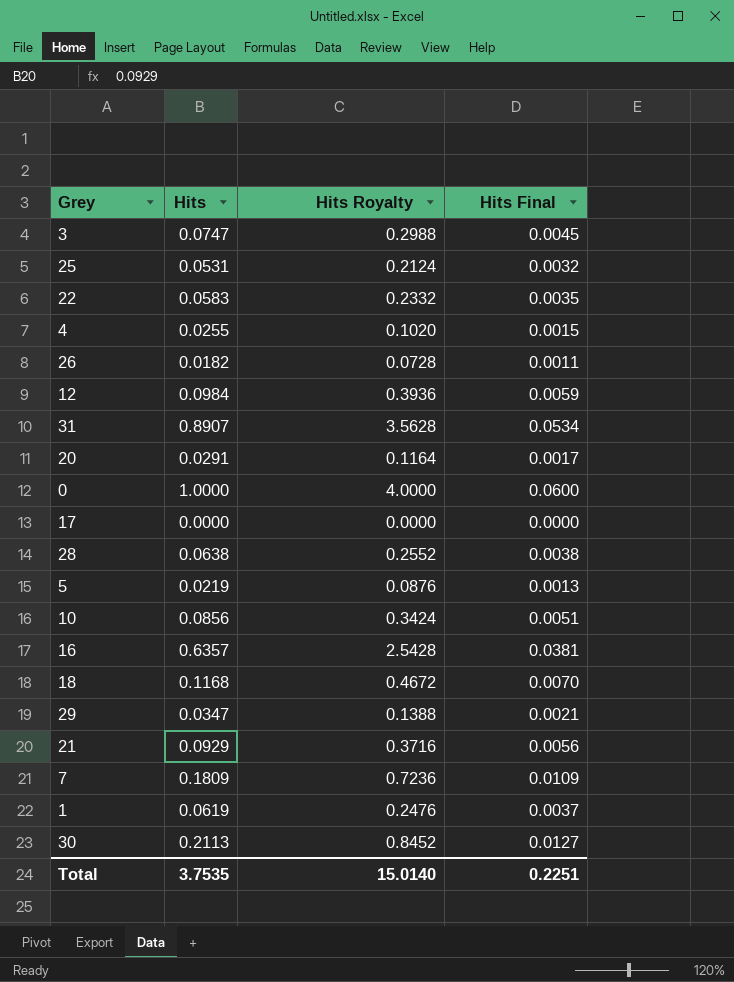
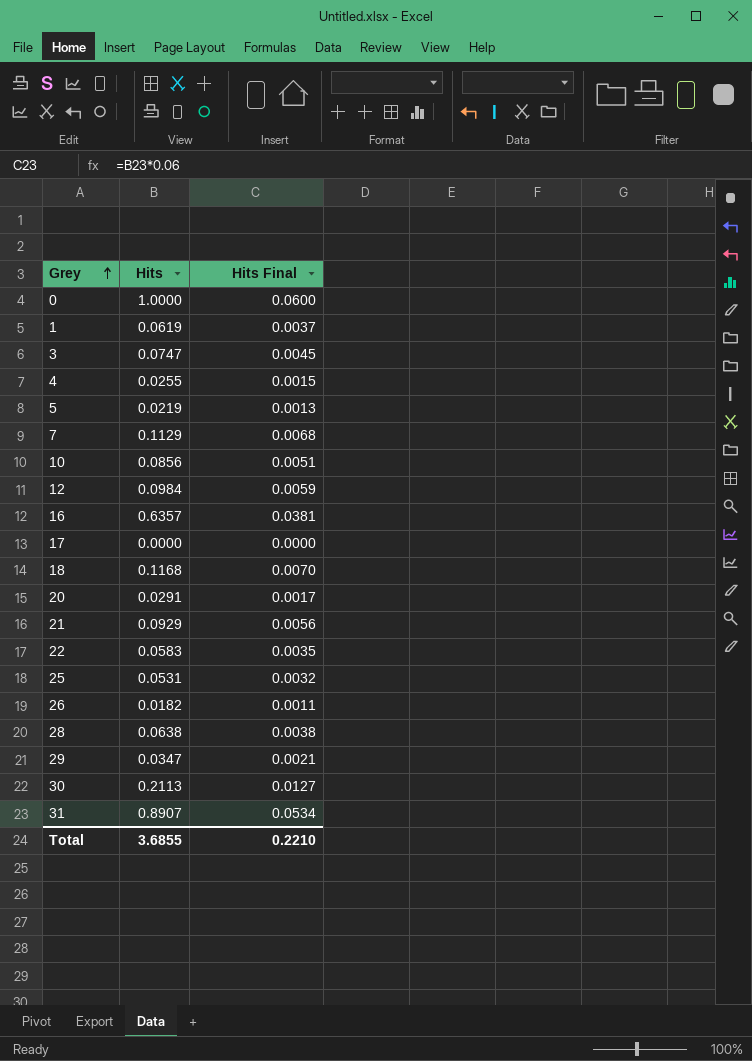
row order: none -> Grey ascending
column Hits Royalty | formula: [Hits] * 4 -> none
7 | Hits: 0.1809 -> 0.1129
7 | Hits Final: 0.0109 -> 0.0068
Total | Hits: 3.7535 -> 3.6855
Total | Hits Final: 0.2251 -> 0.2210

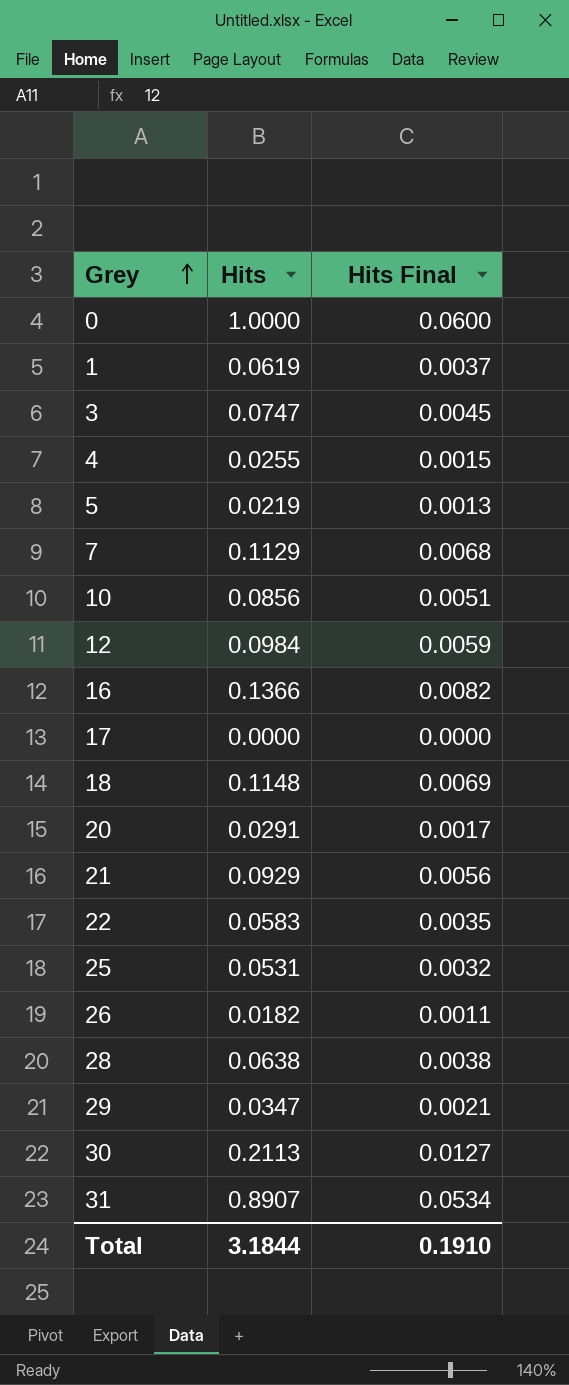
16 | Hits: 0.6357 -> 0.1366
16 | Hits Final: 0.0381 -> 0.0082
18 | Hits: 0.1168 -> 0.1148
18 | Hits Final: 0.0070 -> 0.0069
Total | Hits: 3.6855 -> 3.1844
Total | Hits Final: 0.2210 -> 0.1910

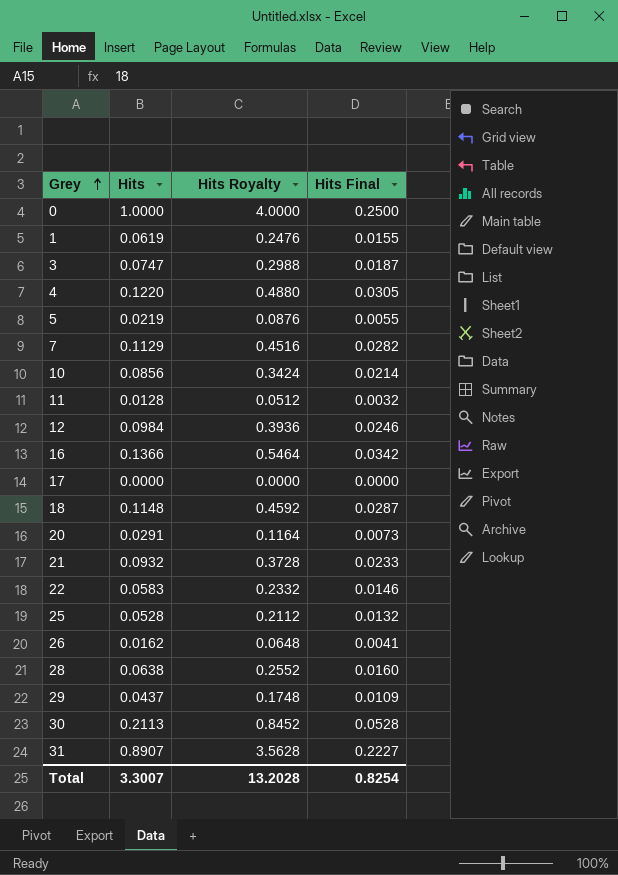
column Hits Royalty | formula: none -> [Hits] * 4
column Hits Final | formula: [Hits] * 0.06 -> [Hits] * 0.25
4 | Hits: 0.0255 -> 0.1220
row 11: none -> 0.0128 | 0.0512 | 0.0032
21 | Hits: 0.0929 -> 0.0932
25 | Hits: 0.0531 -> 0.0528
26 | Hits: 0.0182 -> 0.0162
29 | Hits: 0.0347 -> 0.0437
Total | Hits: 3.1844 -> 3.3007
Total | Hits Final: 0.1910 -> 0.8254

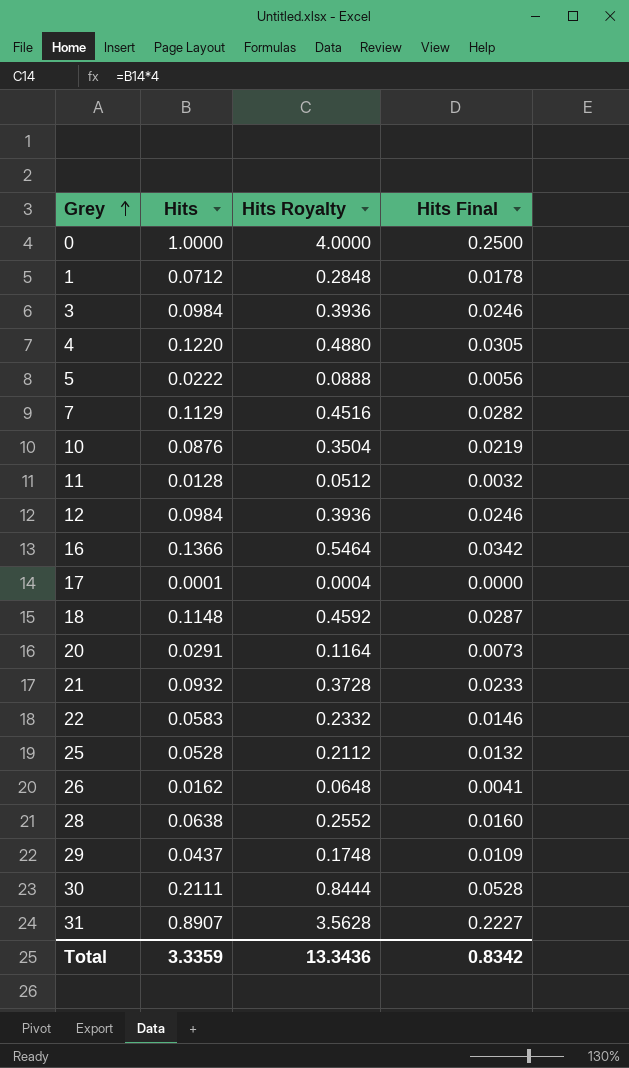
1 | Hits: 0.0619 -> 0.0712
1 | Hits Royalty: 0.2476 -> 0.2848
1 | Hits Final: 0.0155 -> 0.0178
3 | Hits: 0.0747 -> 0.0984
3 | Hits Royalty: 0.2988 -> 0.3936
3 | Hits Final: 0.0187 -> 0.0246
5 | Hits: 0.0219 -> 0.0222
5 | Hits Royalty: 0.0876 -> 0.0888
5 | Hits Final: 0.0055 -> 0.0056
10 | Hits: 0.0856 -> 0.0876
10 | Hits Royalty: 0.3424 -> 0.3504
10 | Hits Final: 0.0214 -> 0.0219
17 | Hits: 0.0000 -> 0.0001
17 | Hits Royalty: 0.0000 -> 0.0004
30 | Hits: 0.2113 -> 0.2111
30 | Hits Royalty: 0.8452 -> 0.8444
Total | Hits: 3.3007 -> 3.3359
Total | Hits Royalty: 13.2028 -> 13.3436
Total | Hits Final: 0.8254 -> 0.8342

